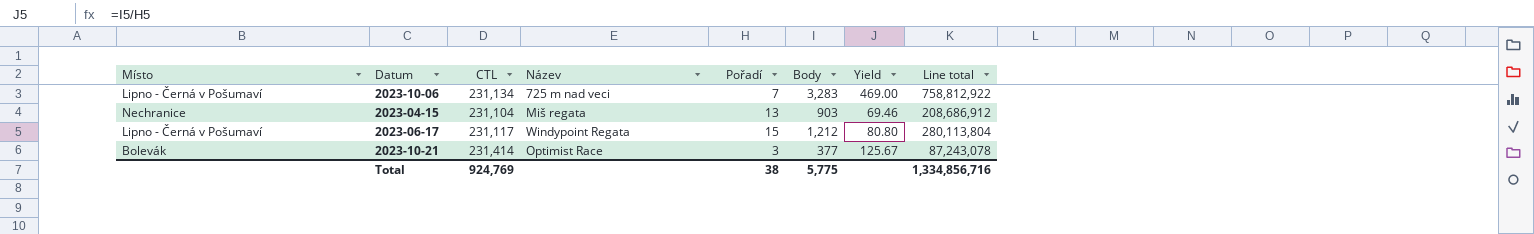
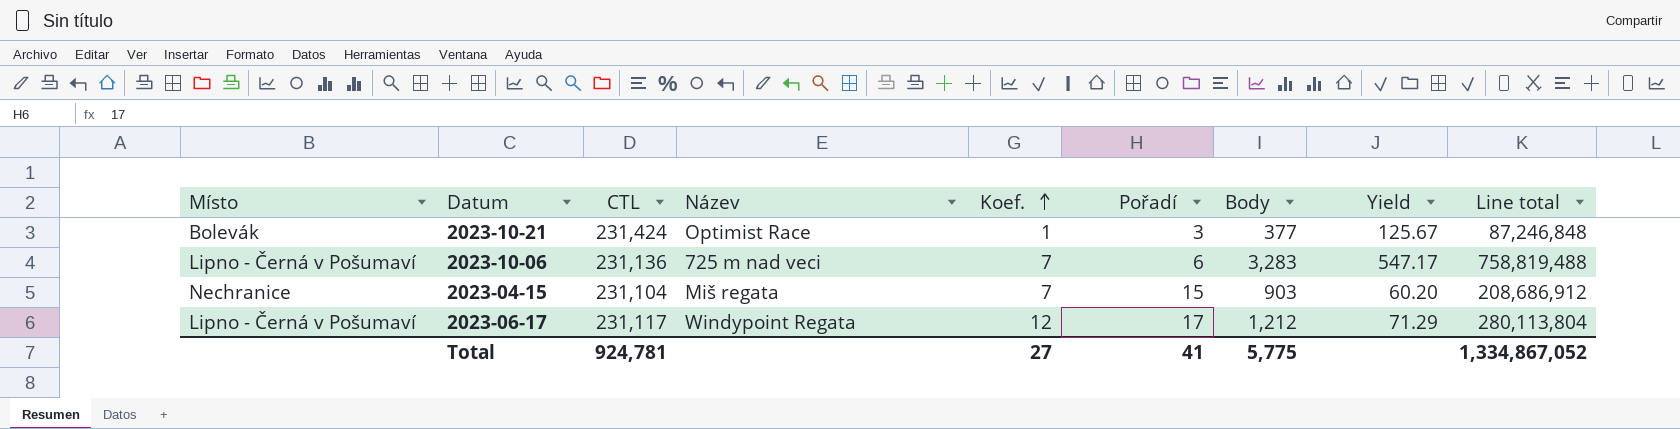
row order: none -> Koef. ascending
column Koef. | position: none -> 5
2023-10-21 | CTL: 231,414 -> 231,424
2023-10-21 | Line total: 87,243,078 -> 87,246,848
2023-10-06 | CTL: 231,134 -> 231,136
2023-10-06 | Pořadí: 7 -> 6
2023-10-06 | Yield: 469.00 -> 547.17
2023-10-06 | Line total: 758,812,922 -> 758,819,488
2023-04-15 | Pořadí: 13 -> 15
2023-04-15 | Yield: 69.46 -> 60.20
2023-06-17 | Pořadí: 15 -> 17
2023-06-17 | Yield: 80.80 -> 71.29
Total | CTL: 924,769 -> 924,781
Total | Pořadí: 38 -> 41
Total | Line total: 1,334,856,716 -> 1,334,867,052

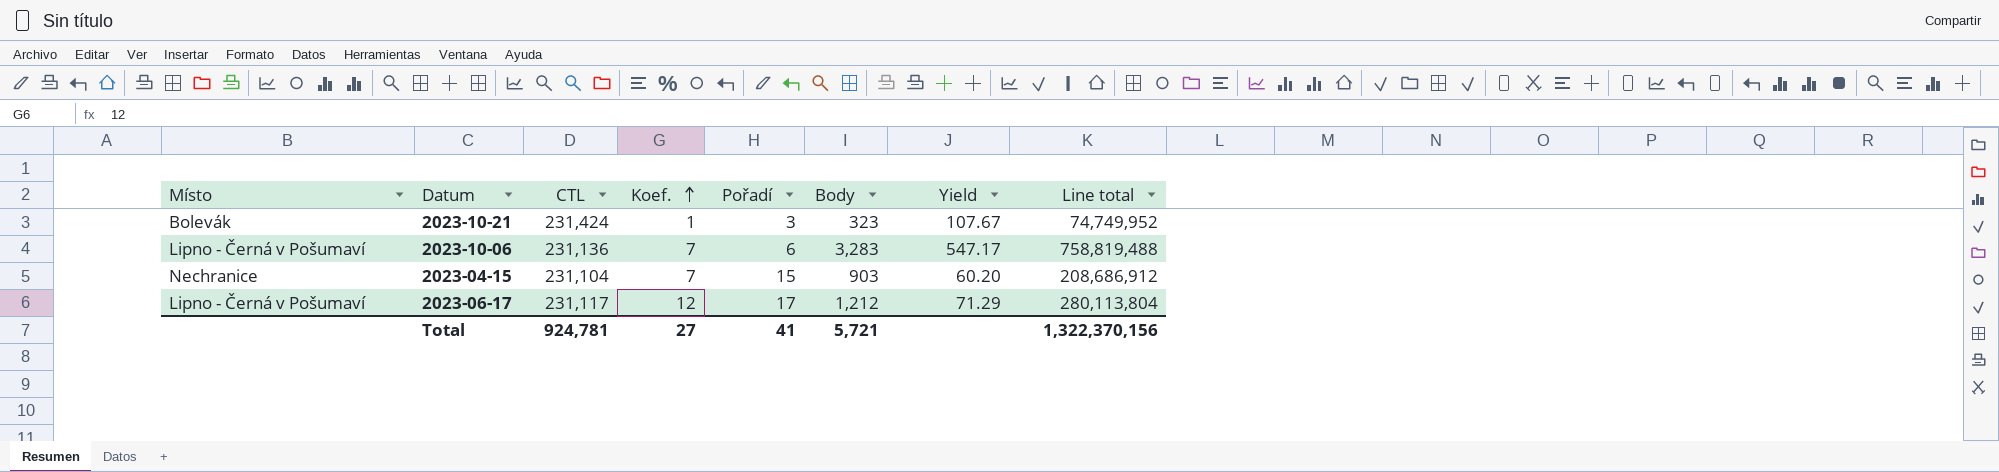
column Název | position: 4 -> none
2023-10-21 | Body: 377 -> 323
2023-10-21 | Yield: 125.67 -> 107.67
2023-10-21 | Line total: 87,246,848 -> 74,749,952
Total | Body: 5,775 -> 5,721
Total | Line total: 1,334,867,052 -> 1,322,370,156

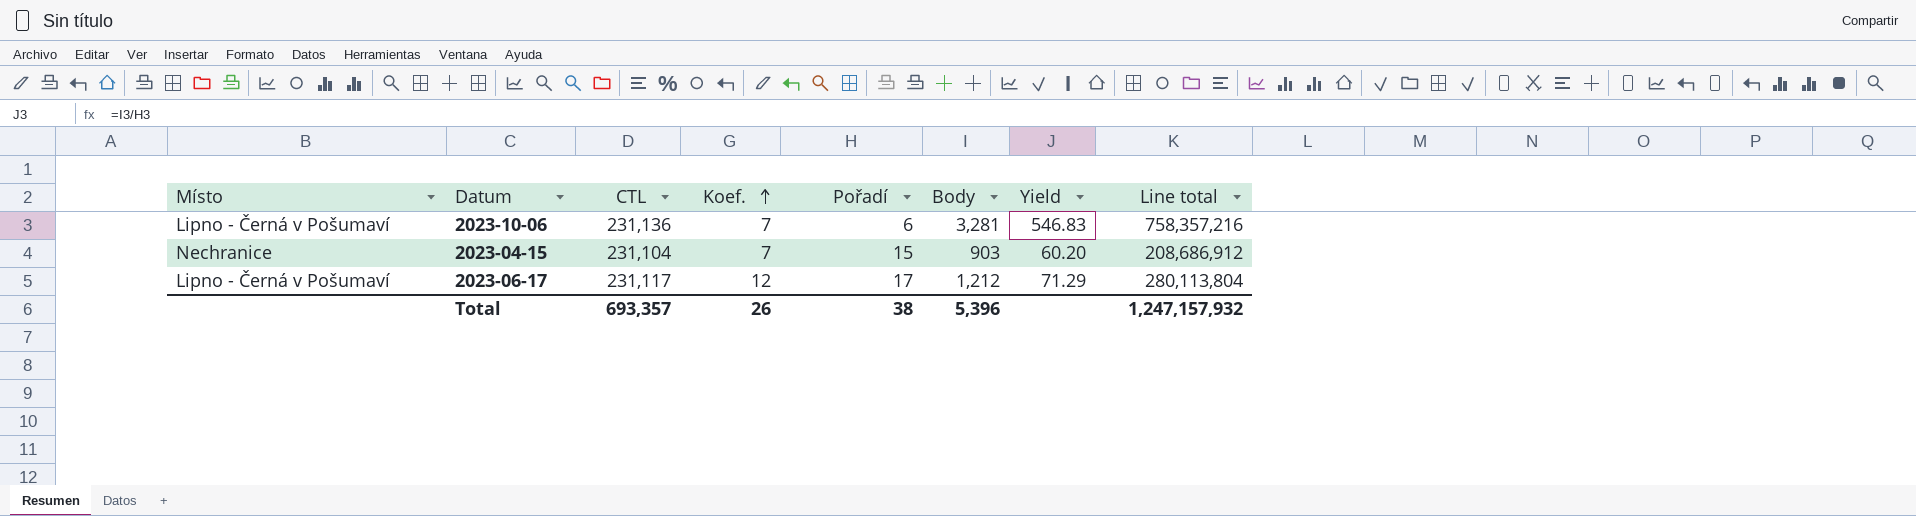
row 2023-10-21: Bolevák | 231,424 | 1 | 3 | 323 | 107.67 | 74,749,952 -> none
2023-10-06 | Body: 3,283 -> 3,281
2023-10-06 | Yield: 547.17 -> 546.83
2023-10-06 | Line total: 758,819,488 -> 758,357,216
Total | CTL: 924,781 -> 693,357
Total | Koef.: 27 -> 26
Total | Pořadí: 41 -> 38
Total | Body: 5,721 -> 5,396
Total | Line total: 1,322,370,156 -> 1,247,157,932

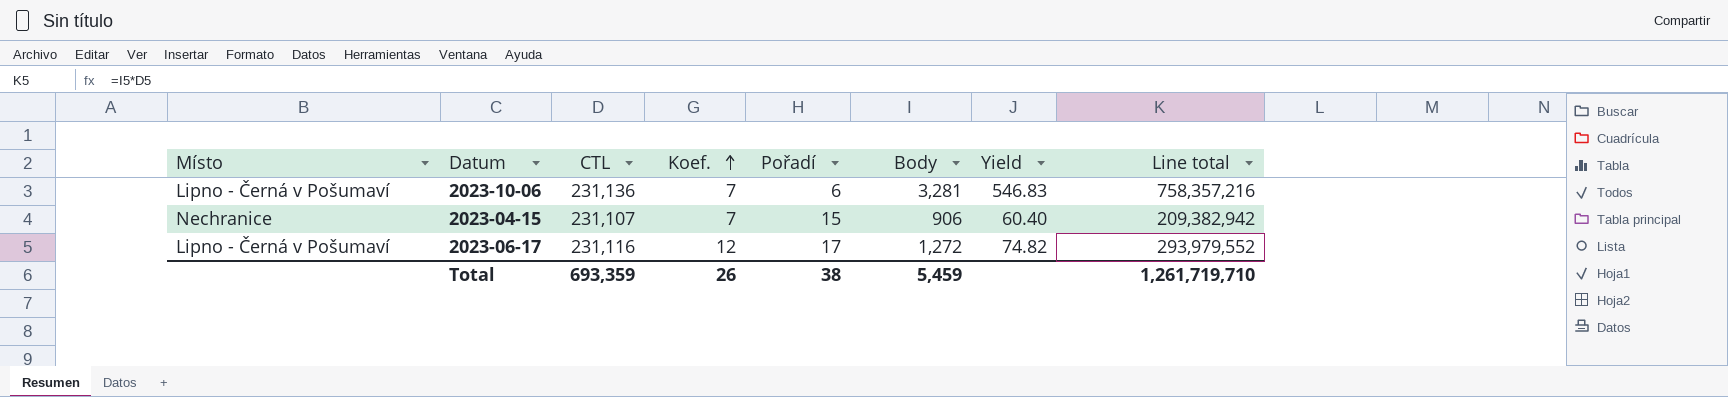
2023-04-15 | CTL: 231,104 -> 231,107
2023-04-15 | Body: 903 -> 906
2023-04-15 | Yield: 60.20 -> 60.40
2023-04-15 | Line total: 208,686,912 -> 209,382,942
2023-06-17 | CTL: 231,117 -> 231,116
2023-06-17 | Body: 1,212 -> 1,272
2023-06-17 | Yield: 71.29 -> 74.82
2023-06-17 | Line total: 280,113,804 -> 293,979,552
Total | CTL: 693,357 -> 693,359
Total | Body: 5,396 -> 5,459
Total | Line total: 1,247,157,932 -> 1,261,719,710

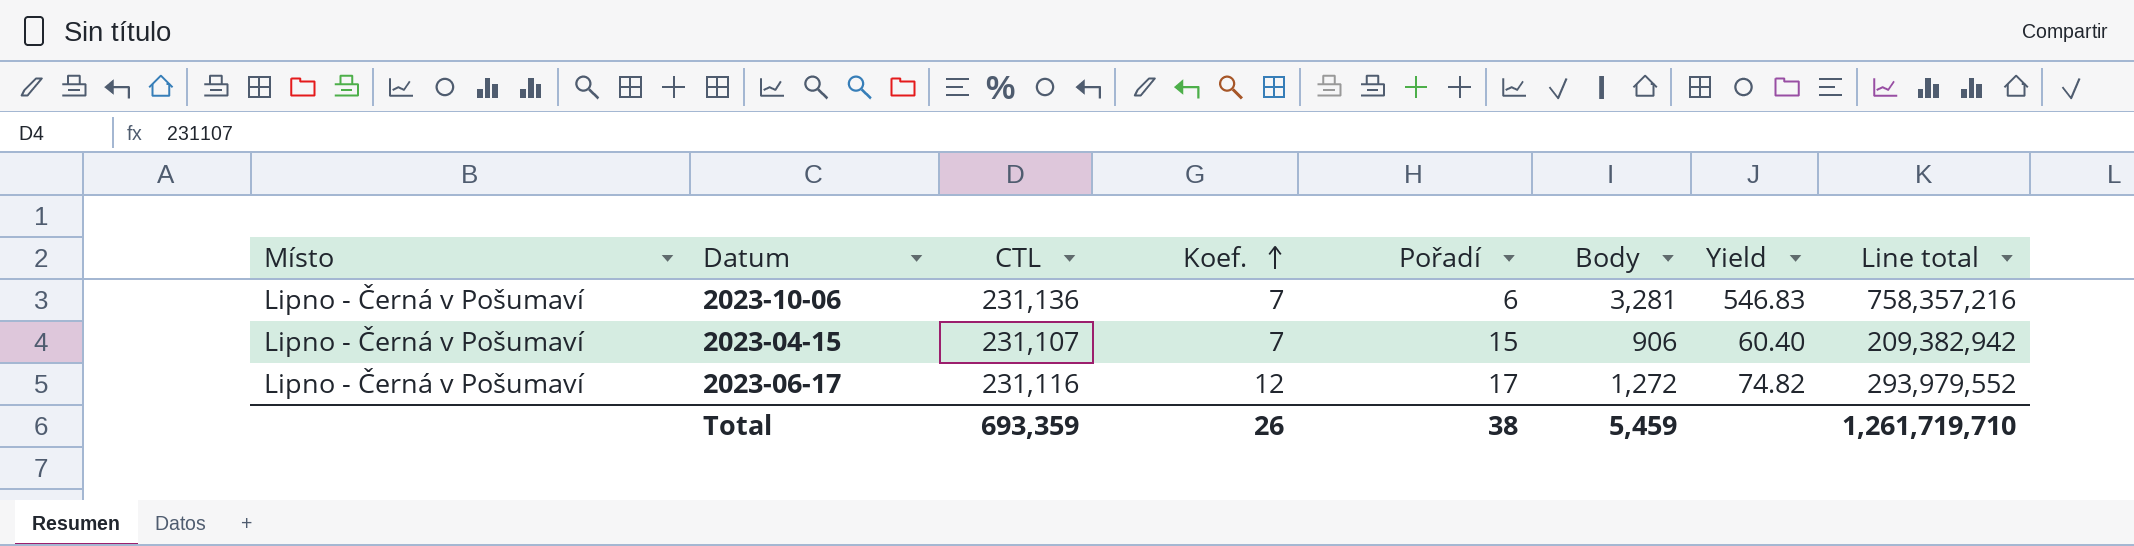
2023-04-15 | Místo: Nechranice -> Lipno - Černá v Pošumaví

